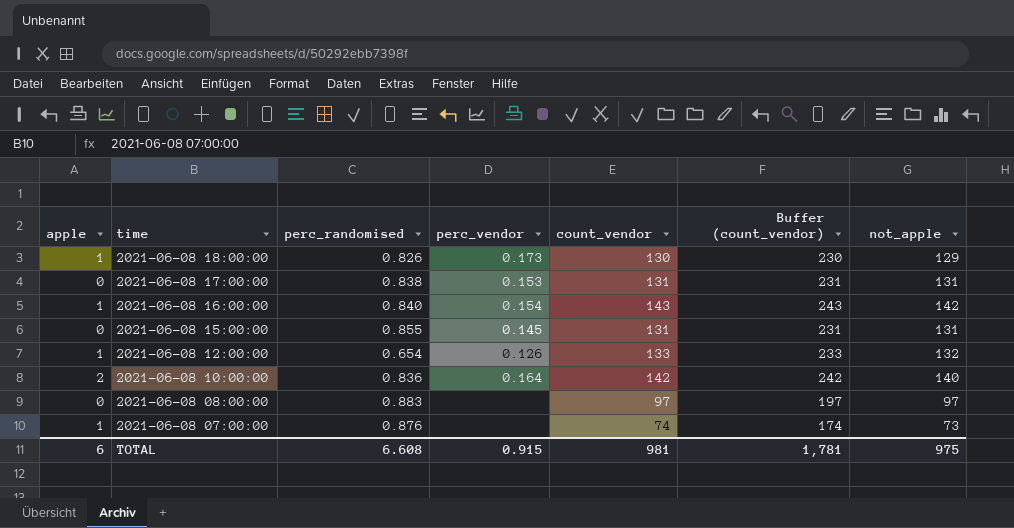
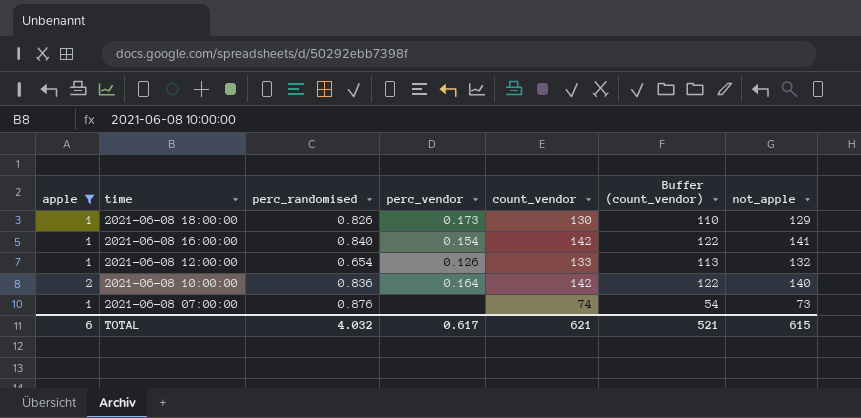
filter: none -> apple != 0
column Buffer (count_vendor) | formula: [count_vendor] + 100 -> [count_vendor] - 20
2021-06-08 16:00:00 | count_vendor: 143 -> 142
2021-06-08 16:00:00 | not_apple: 142 -> 141
TOTAL | perc_randomised: 6.608 -> 4.032
TOTAL | perc_vendor: 0.915 -> 0.617
TOTAL | count_vendor: 981 -> 621
TOTAL | Buffer (count_vendor): 1,781 -> 521
TOTAL | not_apple: 975 -> 615

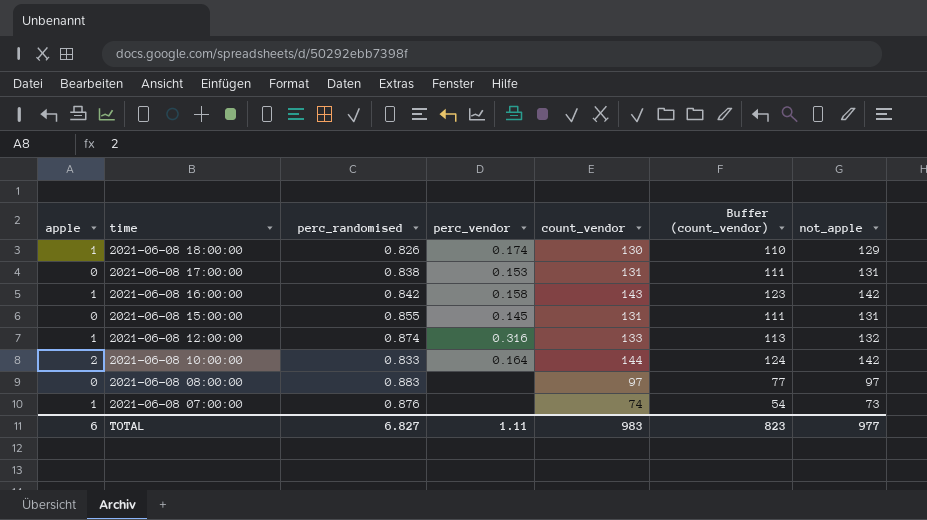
filter: apple != 0 -> none
2021-06-08 18:00:00 | perc_vendor: 0.173 -> 0.174
2021-06-08 16:00:00 | perc_randomised: 0.840 -> 0.842
2021-06-08 16:00:00 | perc_vendor: 0.154 -> 0.158
2021-06-08 16:00:00 | count_vendor: 142 -> 143
2021-06-08 16:00:00 | Buffer (count_vendor): 122 -> 123
2021-06-08 16:00:00 | not_apple: 141 -> 142
2021-06-08 12:00:00 | perc_randomised: 0.654 -> 0.874
2021-06-08 12:00:00 | perc_vendor: 0.126 -> 0.316
2021-06-08 10:00:00 | perc_randomised: 0.836 -> 0.833
2021-06-08 10:00:00 | count_vendor: 142 -> 144
2021-06-08 10:00:00 | Buffer (count_vendor): 122 -> 124
2021-06-08 10:00:00 | not_apple: 140 -> 142
TOTAL | perc_randomised: 4.032 -> 6.827
TOTAL | perc_vendor: 0.617 -> 1.11
TOTAL | count_vendor: 621 -> 983
TOTAL | Buffer (count_vendor): 521 -> 823
TOTAL | not_apple: 615 -> 977

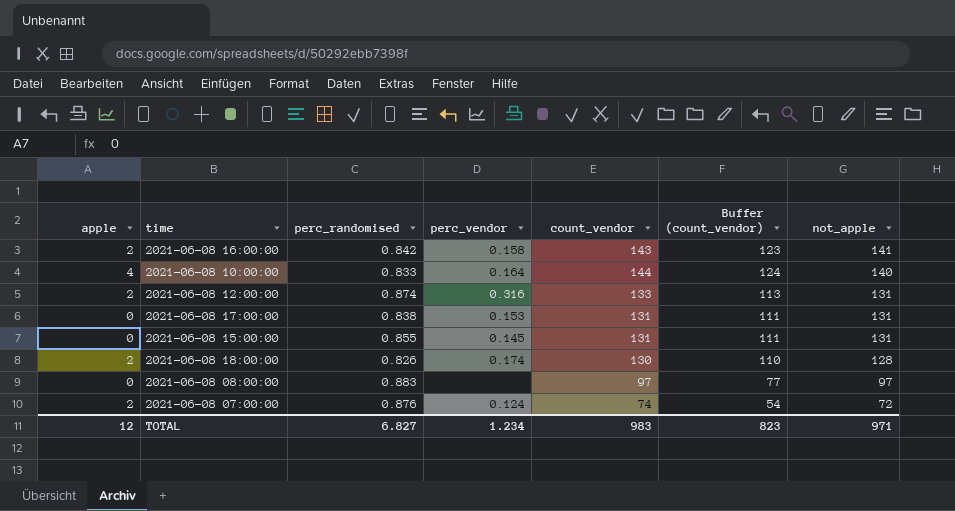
row order: time descending -> not_apple descending
2021-06-08 16:00:00 | apple: 1 -> 2
2021-06-08 16:00:00 | not_apple: 142 -> 141
2021-06-08 10:00:00 | apple: 2 -> 4
2021-06-08 10:00:00 | not_apple: 142 -> 140
2021-06-08 12:00:00 | apple: 1 -> 2
2021-06-08 12:00:00 | not_apple: 132 -> 131
2021-06-08 18:00:00 | apple: 1 -> 2
2021-06-08 18:00:00 | not_apple: 129 -> 128
2021-06-08 07:00:00 | apple: 1 -> 2
2021-06-08 07:00:00 | perc_vendor: none -> 0.124
2021-06-08 07:00:00 | not_apple: 73 -> 72
TOTAL | apple: 6 -> 12
TOTAL | perc_vendor: 1.11 -> 1.234
TOTAL | not_apple: 977 -> 971

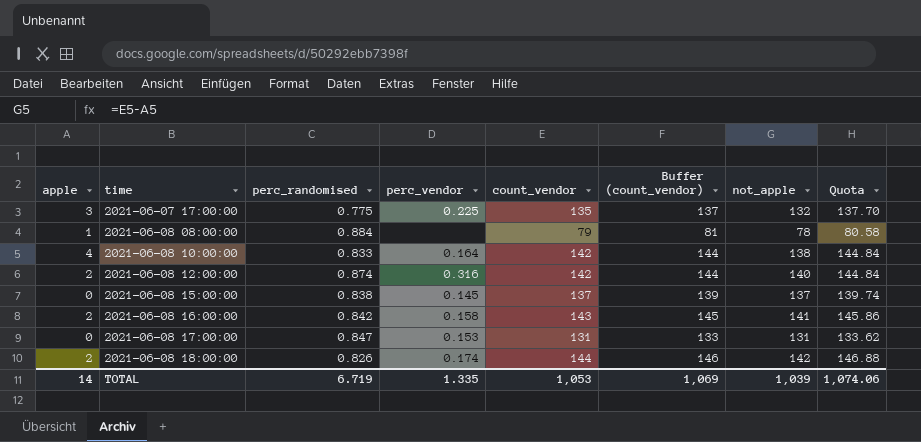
row order: not_apple descending -> time ascending
column Buffer (count_vendor) | formula: [count_vendor] - 20 -> [count_vendor] + 2
column Quota | formula: none -> [count_vendor] * 1.02
row 2021-06-08 07:00:00: 2 | 0.876 | 0.124 | 74 | 54 | 72 -> none
row 2021-06-07 17:00:00: none -> 3 | 0.775 | 0.225 | 135 | 137 | 132 | 137.70
2021-06-08 08:00:00 | apple: 0 -> 1
2021-06-08 08:00:00 | perc_randomised: 0.883 -> 0.884
2021-06-08 08:00:00 | count_vendor: 97 -> 79
2021-06-08 08:00:00 | not_apple: 97 -> 78
2021-06-08 10:00:00 | count_vendor: 144 -> 142
2021-06-08 10:00:00 | not_apple: 140 -> 138
2021-06-08 12:00:00 | count_vendor: 133 -> 142
2021-06-08 12:00:00 | not_apple: 131 -> 140
2021-06-08 15:00:00 | perc_randomised: 0.855 -> 0.838
2021-06-08 15:00:00 | count_vendor: 131 -> 137
2021-06-08 15:00:00 | not_apple: 131 -> 137
2021-06-08 17:00:00 | perc_randomised: 0.838 -> 0.847
2021-06-08 18:00:00 | count_vendor: 130 -> 144
2021-06-08 18:00:00 | not_apple: 128 -> 142
TOTAL | apple: 12 -> 14
TOTAL | perc_randomised: 6.827 -> 6.719
TOTAL | perc_vendor: 1.234 -> 1.335
TOTAL | count_vendor: 983 -> 1,053
TOTAL | Buffer (count_vendor): 823 -> 1,069
TOTAL | not_apple: 971 -> 1,039

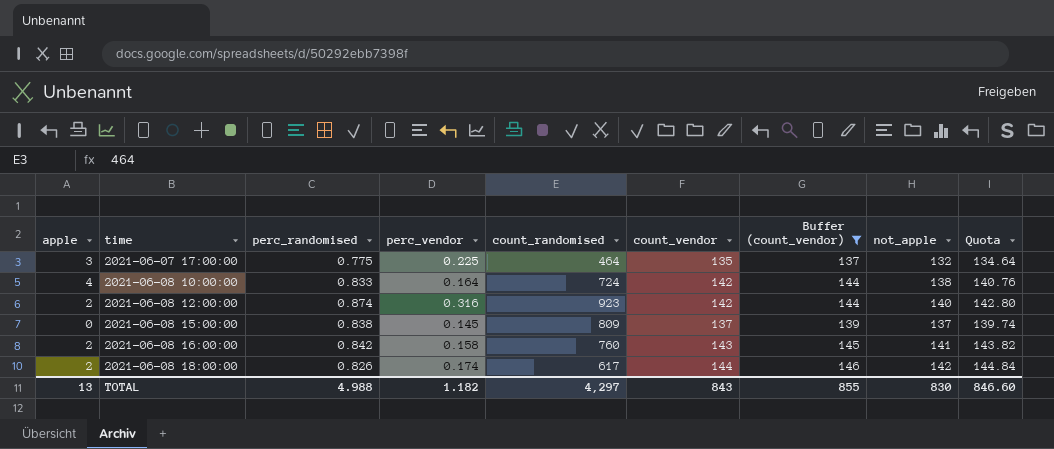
filter: none -> Buffer (count_vendor) >= 137
column count_randomised | position: none -> 5
column Quota | formula: [count_vendor] * 1.02 -> [not_apple] * 1.02
TOTAL | apple: 14 -> 13
TOTAL | perc_randomised: 6.719 -> 4.988
TOTAL | perc_vendor: 1.335 -> 1.182
TOTAL | count_vendor: 1,053 -> 843
TOTAL | Buffer (count_vendor): 1,069 -> 855
TOTAL | not_apple: 1,039 -> 830
TOTAL | Quota: 1,074.06 -> 846.60

